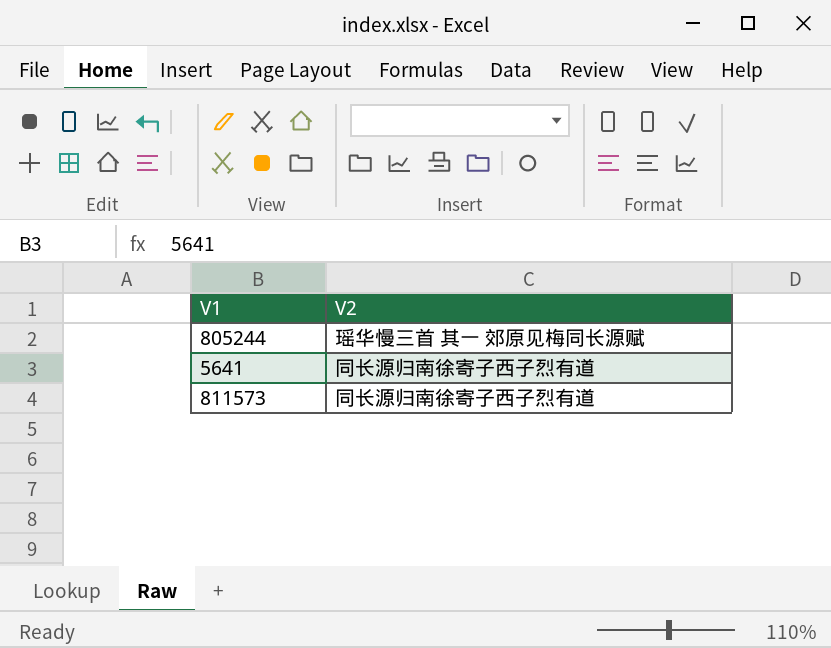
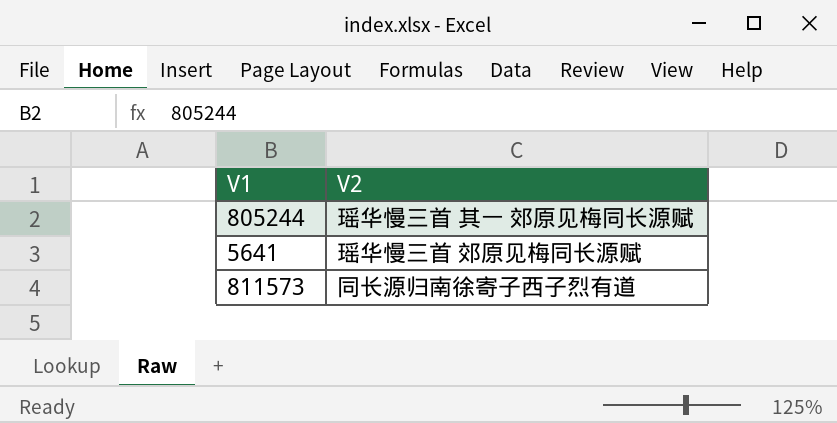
5641 | V2: 同长源归南徐寄子西子烈有道 -> 瑶华慢三首 郊原见梅同长源赋

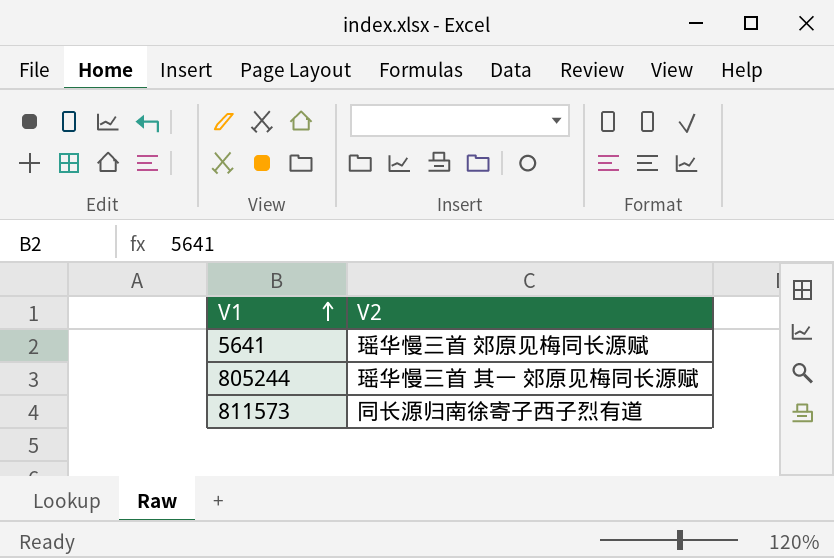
row order: none -> V1 ascending

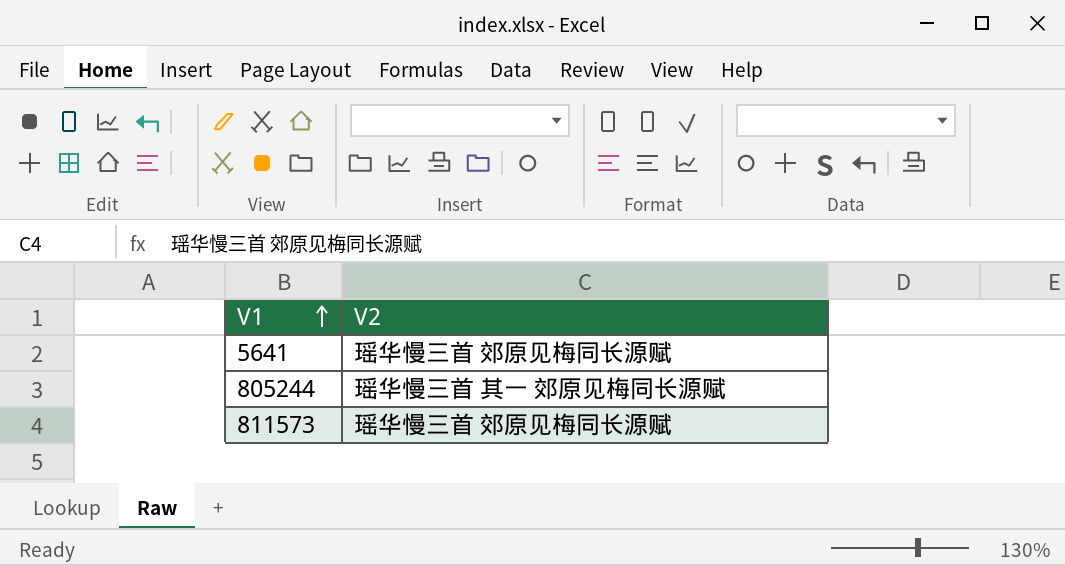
811573 | V2: 同长源归南徐寄子西子烈有道 -> 瑶华慢三首 郊原见梅同长源赋

